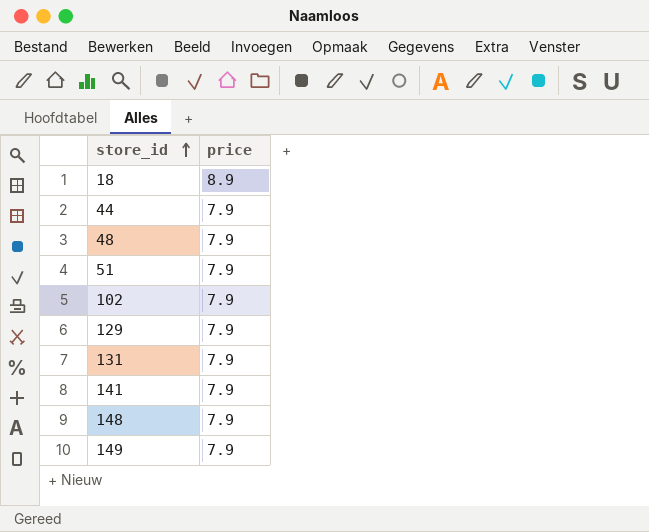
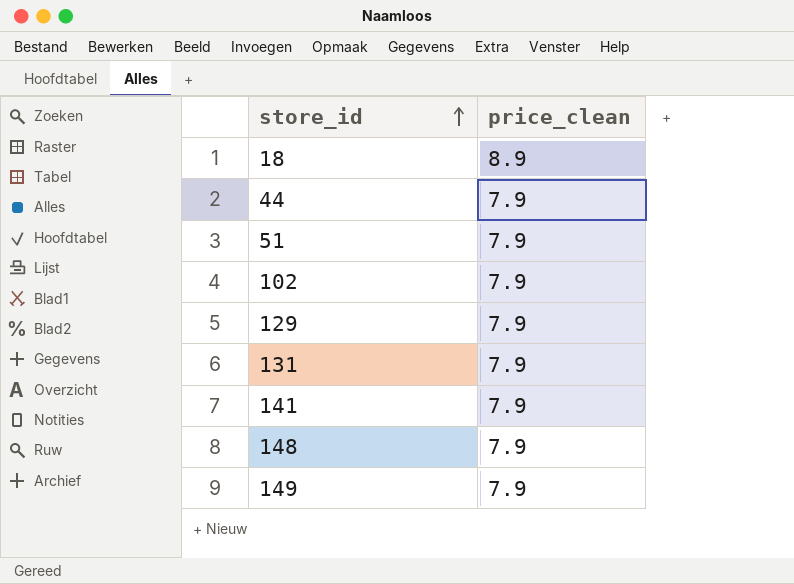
column name: price -> price_clean
row 48: 7.9 -> none

